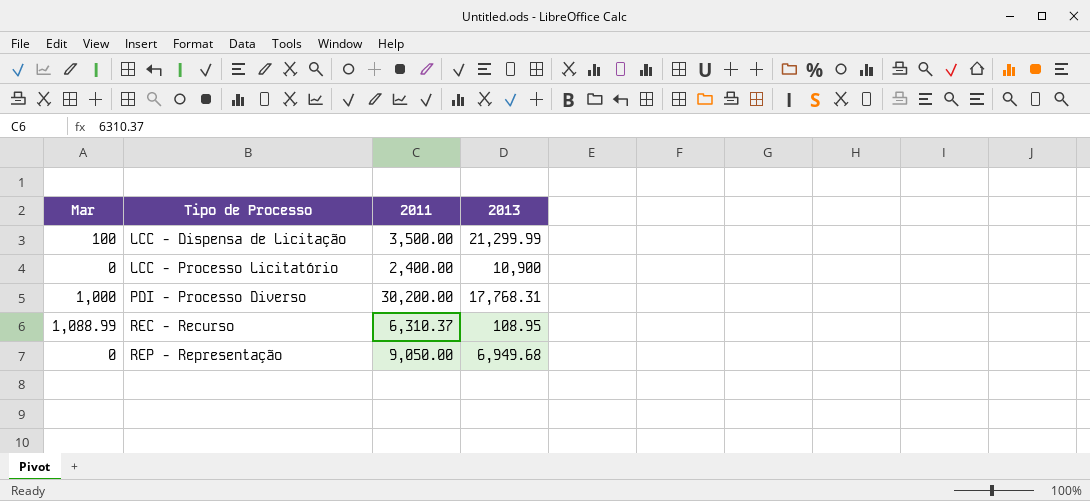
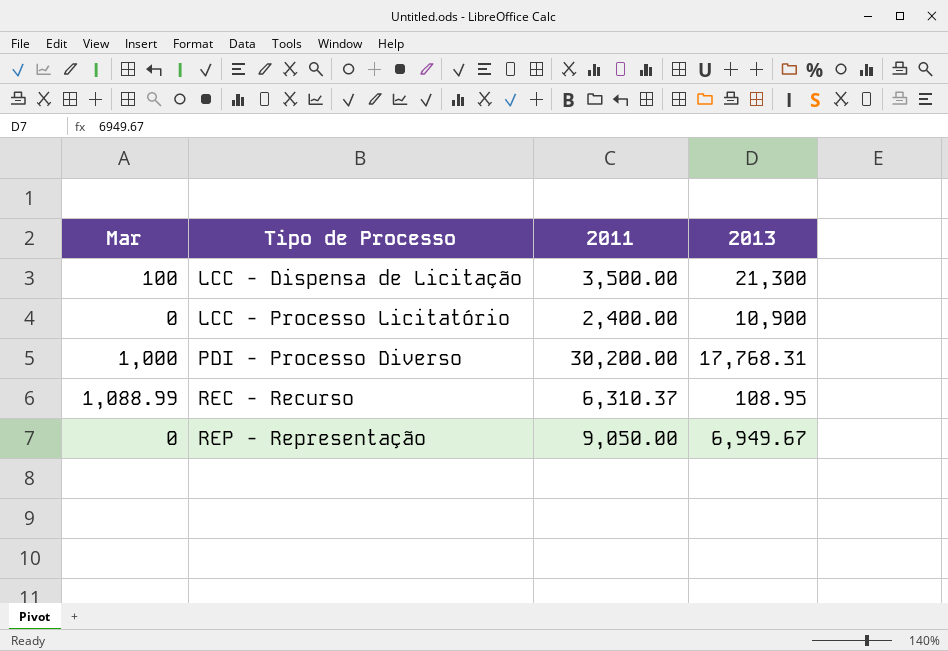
LCC - Dispensa de Licitação | 2013: 21,299.99 -> 21,300
REP - Representação | 2013: 6,949.68 -> 6,949.67

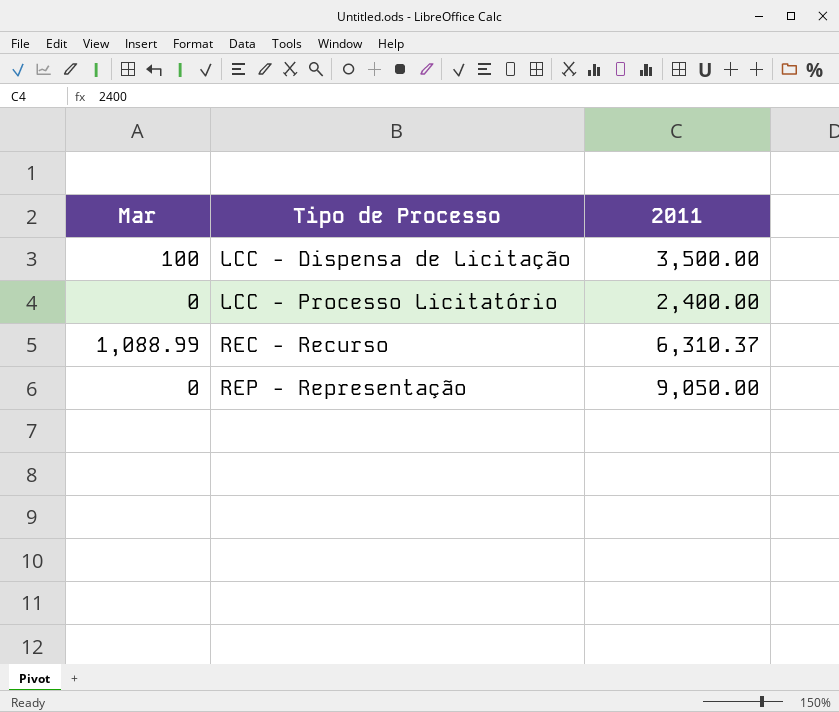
column 2013 | position: 4 -> none
row PDI - Processo Diverso: 1,000 | 30,200.00 | 17,768.31 -> none

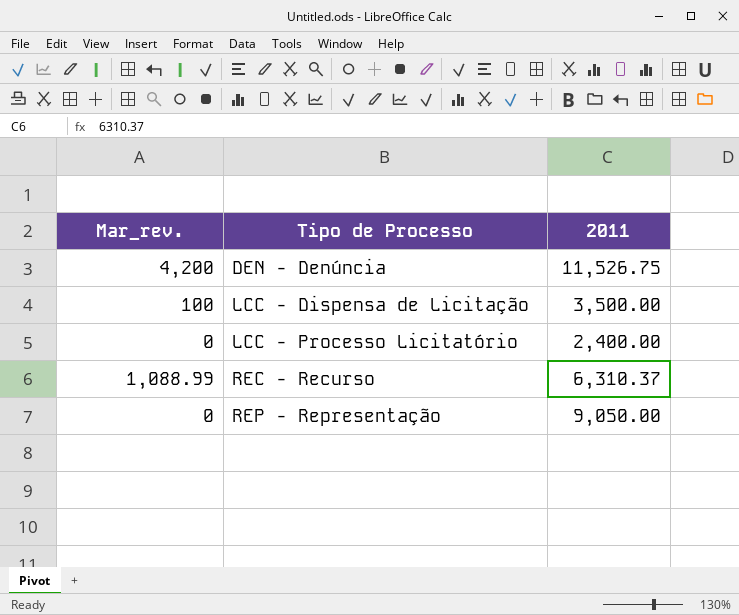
column name: Mar -> Mar_rev.
row DEN - Denúncia: none -> 4,200 | 11,526.75

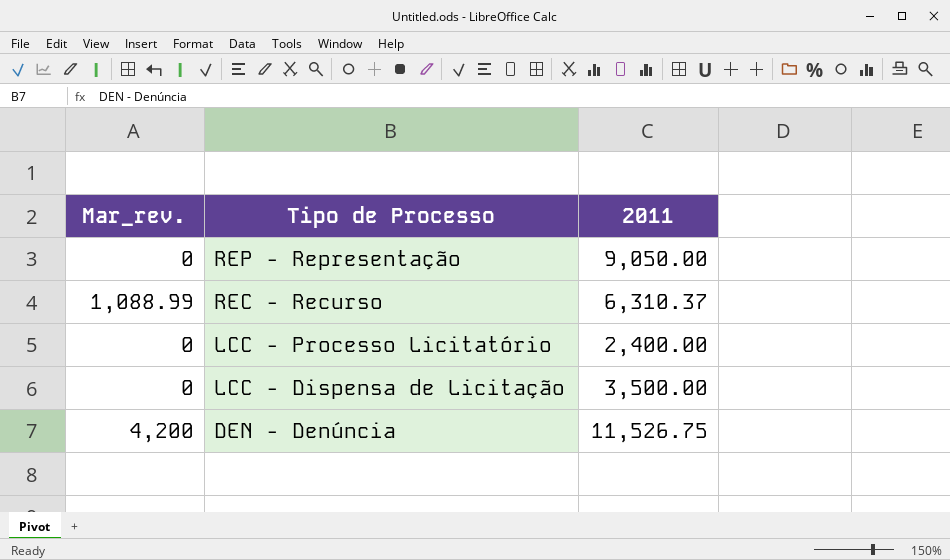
row order: Tipo de Processo ascending -> Tipo de Processo descending
LCC - Dispensa de Licitação | Mar_rev.: 100 -> 0

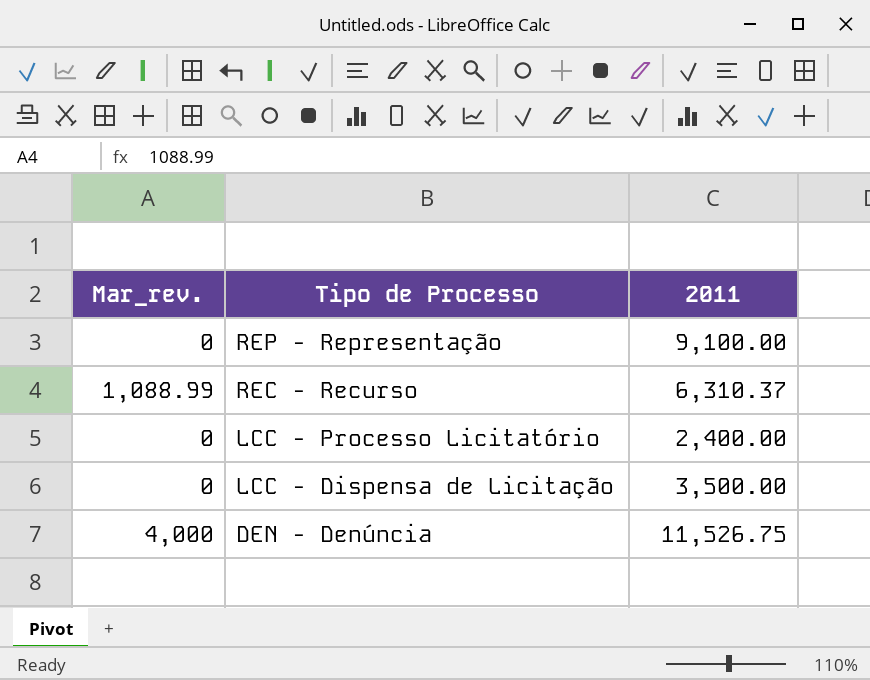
REP - Representação | 2011: 9,050.00 -> 9,100.00
DEN - Denúncia | Mar_rev.: 4,200 -> 4,000

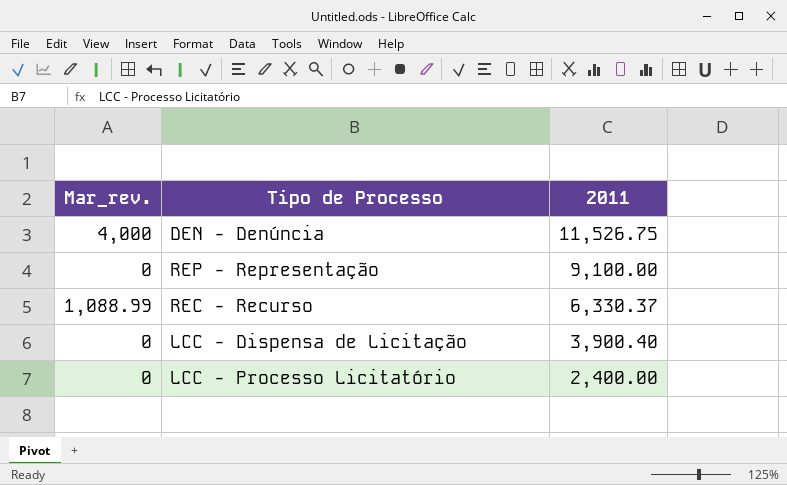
row order: Tipo de Processo descending -> 2011 descending
REC - Recurso | 2011: 6,310.37 -> 6,330.37
LCC - Dispensa de Licitação | 2011: 3,500.00 -> 3,900.40

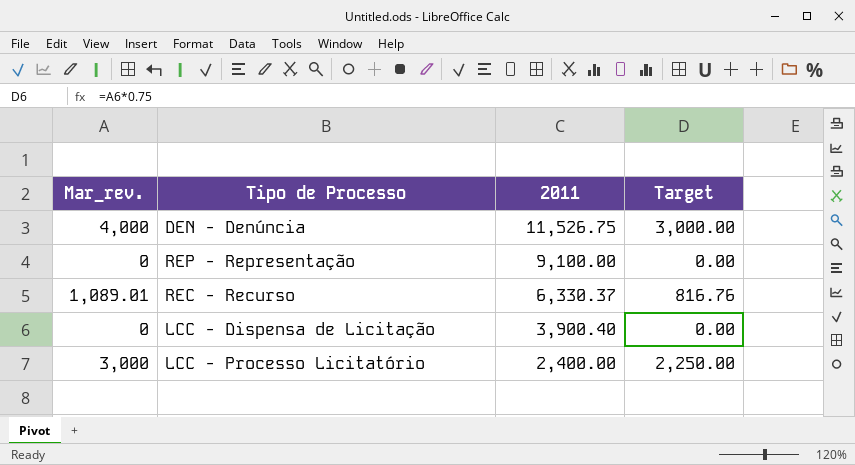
column Target | formula: none -> [Mar_rev.] * 0.75
REC - Recurso | Mar_rev.: 1,088.99 -> 1,089.01
LCC - Processo Licitatório | Mar_rev.: 0 -> 3,000

